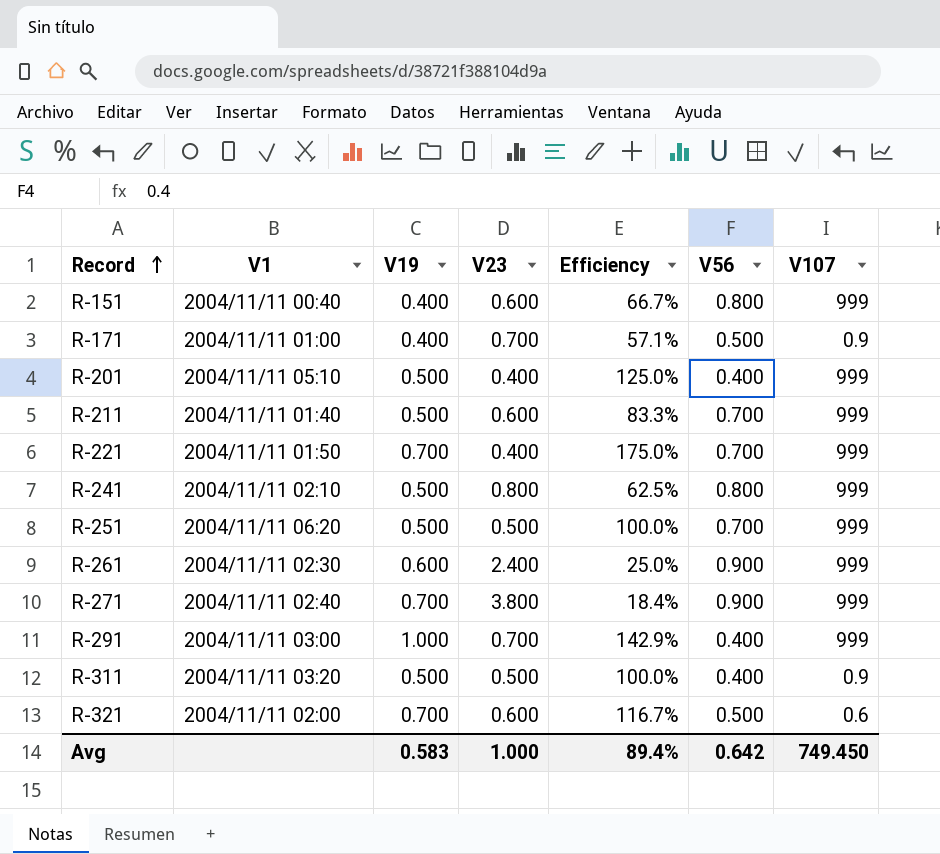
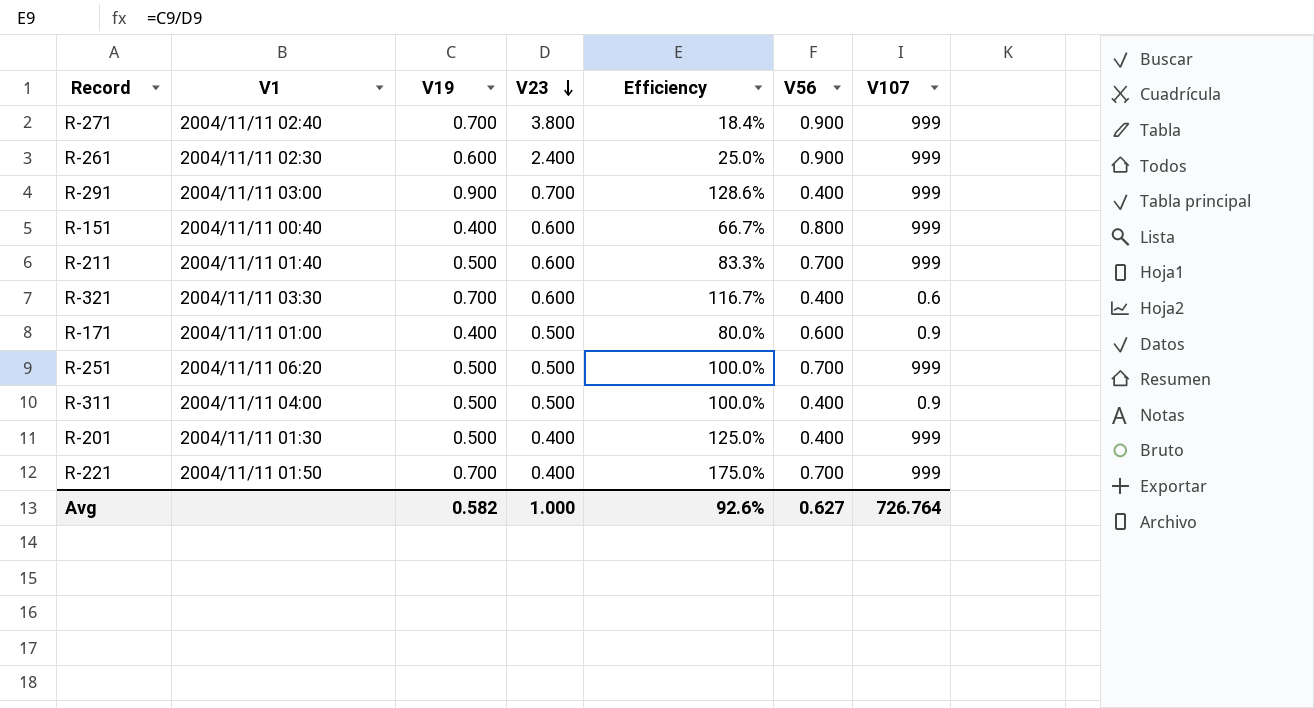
row order: Record ascending -> V23 descending
row R-241: 2004/11/11 02:10 | 0.500 | 0.800 | 62.5% | 0.800 | 999 -> none
R-291 | V19: 1.000 -> 0.900
R-291 | Efficiency: 142.9% -> 128.6%
R-321 | V1: 2004/11/11 02:00 -> 2004/11/11 03:30
R-321 | V56: 0.500 -> 0.400
R-171 | V23: 0.700 -> 0.500
R-171 | Efficiency: 57.1% -> 80.0%
R-171 | V56: 0.500 -> 0.600
R-311 | V1: 2004/11/11 03:20 -> 2004/11/11 04:00
R-201 | V1: 2004/11/11 05:10 -> 2004/11/11 01:30
Avg | V19: 0.583 -> 0.582
Avg | Efficiency: 89.4% -> 92.6%
Avg | V56: 0.642 -> 0.627
Avg | V107: 749.450 -> 726.764

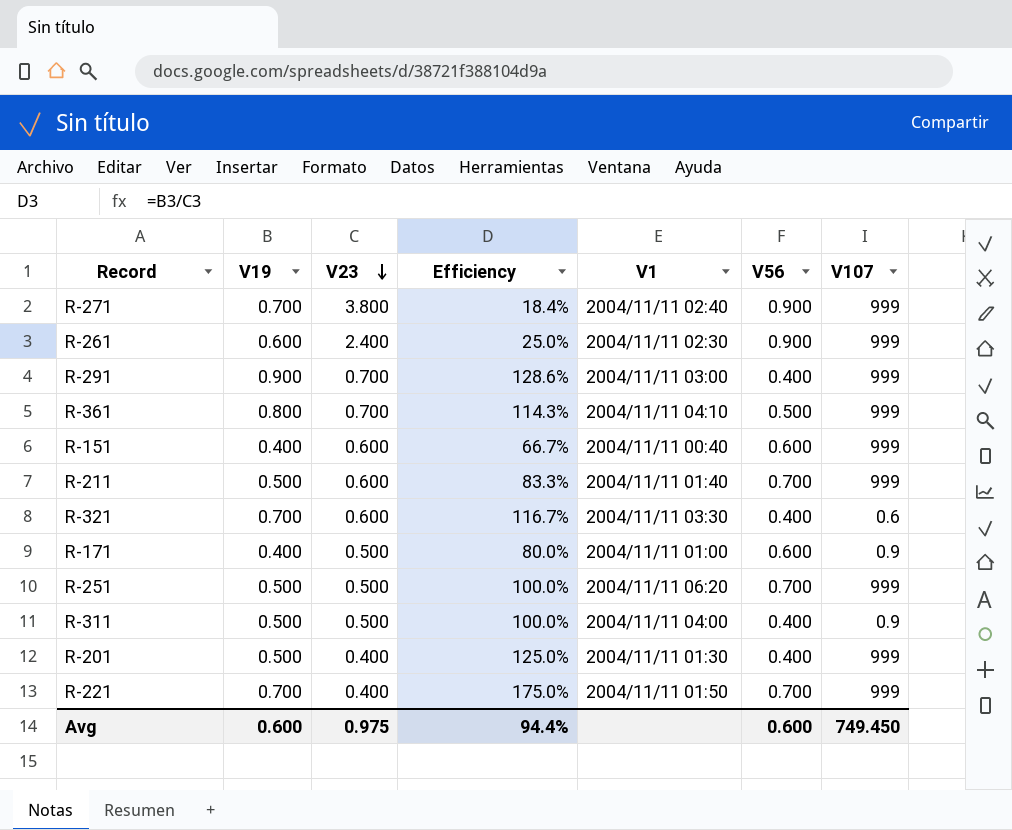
column V1 | position: 2 -> 5
row R-361: none -> 0.800 | 0.700 | 114.3% | 2004/11/11 04:10 | 0.500 | 999
R-151 | V56: 0.800 -> 0.600
Avg | V19: 0.582 -> 0.600
Avg | V23: 1.000 -> 0.975
Avg | Efficiency: 92.6% -> 94.4%
Avg | V56: 0.627 -> 0.600
Avg | V107: 726.764 -> 749.450

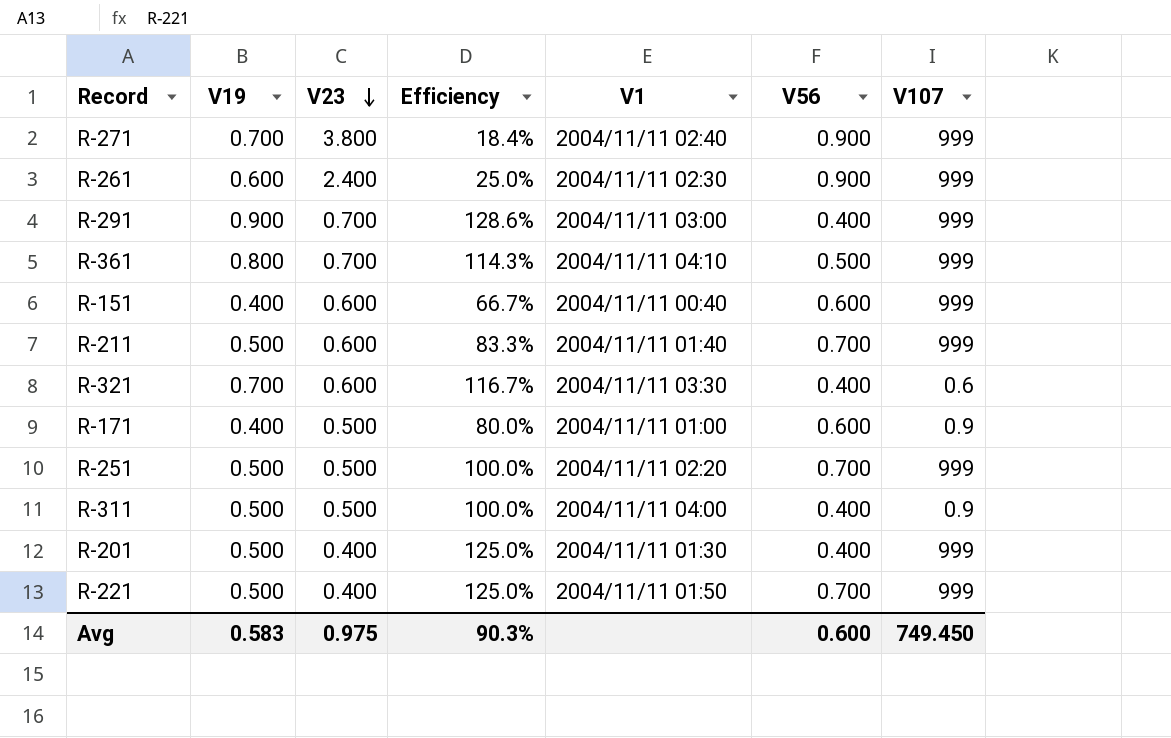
R-251 | V1: 2004/11/11 06:20 -> 2004/11/11 02:20
R-221 | V19: 0.700 -> 0.500
R-221 | Efficiency: 175.0% -> 125.0%
Avg | V19: 0.600 -> 0.583
Avg | Efficiency: 94.4% -> 90.3%

